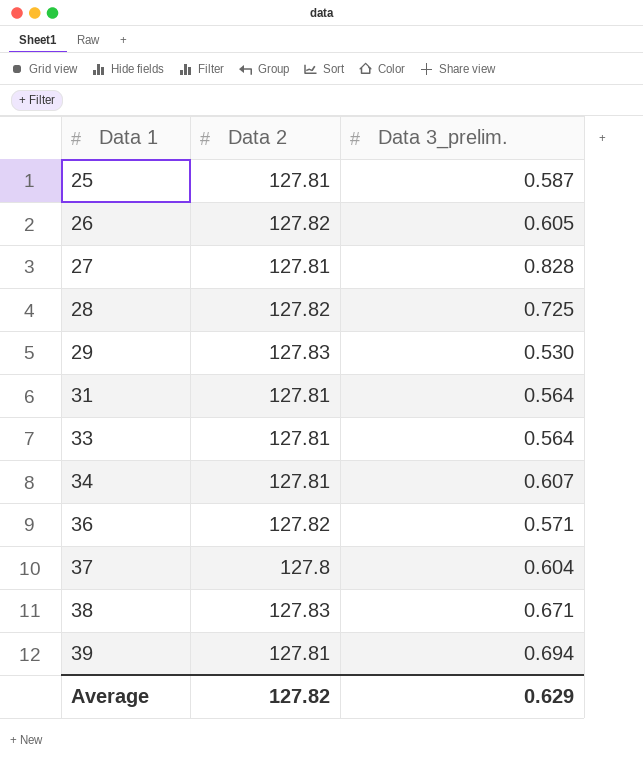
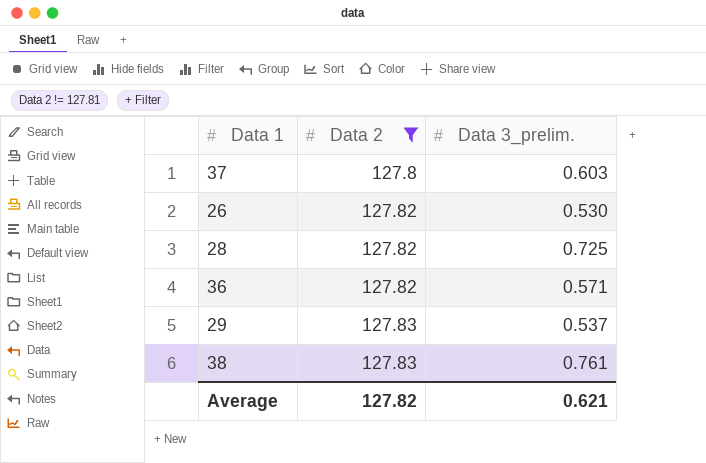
filter: none -> Data 2 != 127.81
row order: Data 1 ascending -> Data 2 ascending
37 | Data 3_prelim.: 0.604 -> 0.603
26 | Data 3_prelim.: 0.605 -> 0.530
29 | Data 3_prelim.: 0.530 -> 0.537
38 | Data 3_prelim.: 0.671 -> 0.761
Average | Data 3_prelim.: 0.629 -> 0.621

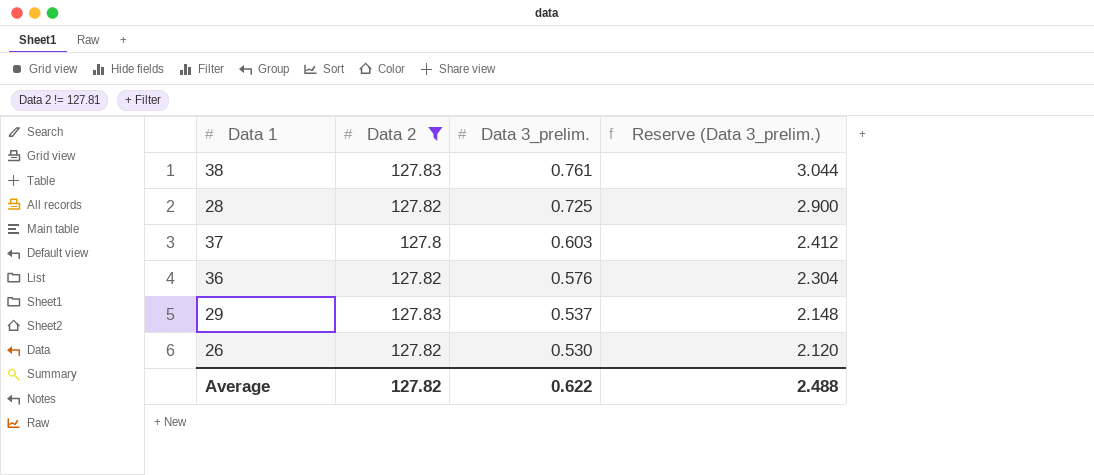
row order: Data 2 ascending -> Data 3_prelim. descending
column Reserve (Data 3_prelim.) | formula: none -> [Data 3_prelim.] * 4
36 | Data 3_prelim.: 0.571 -> 0.576
Average | Data 3_prelim.: 0.621 -> 0.622

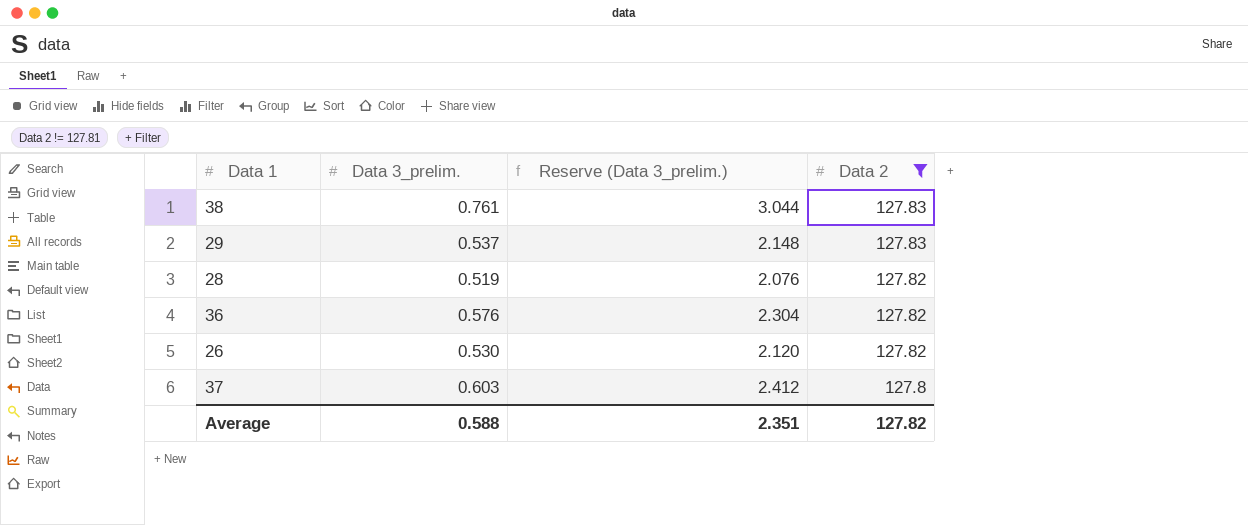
row order: Data 3_prelim. descending -> Data 2 descending
column Data 2 | position: 2 -> 4
28 | Data 3_prelim.: 0.725 -> 0.519
28 | Reserve (Data 3_prelim.): 2.900 -> 2.076
Average | Data 3_prelim.: 0.622 -> 0.588
Average | Reserve (Data 3_prelim.): 2.488 -> 2.351

